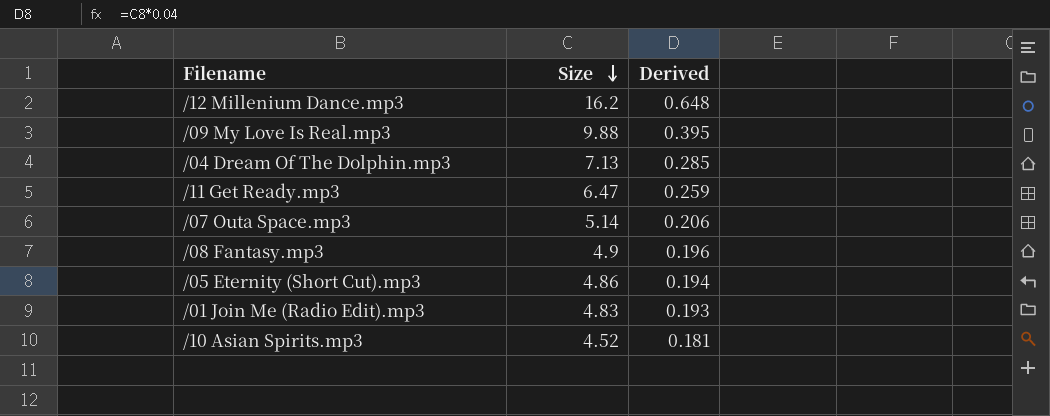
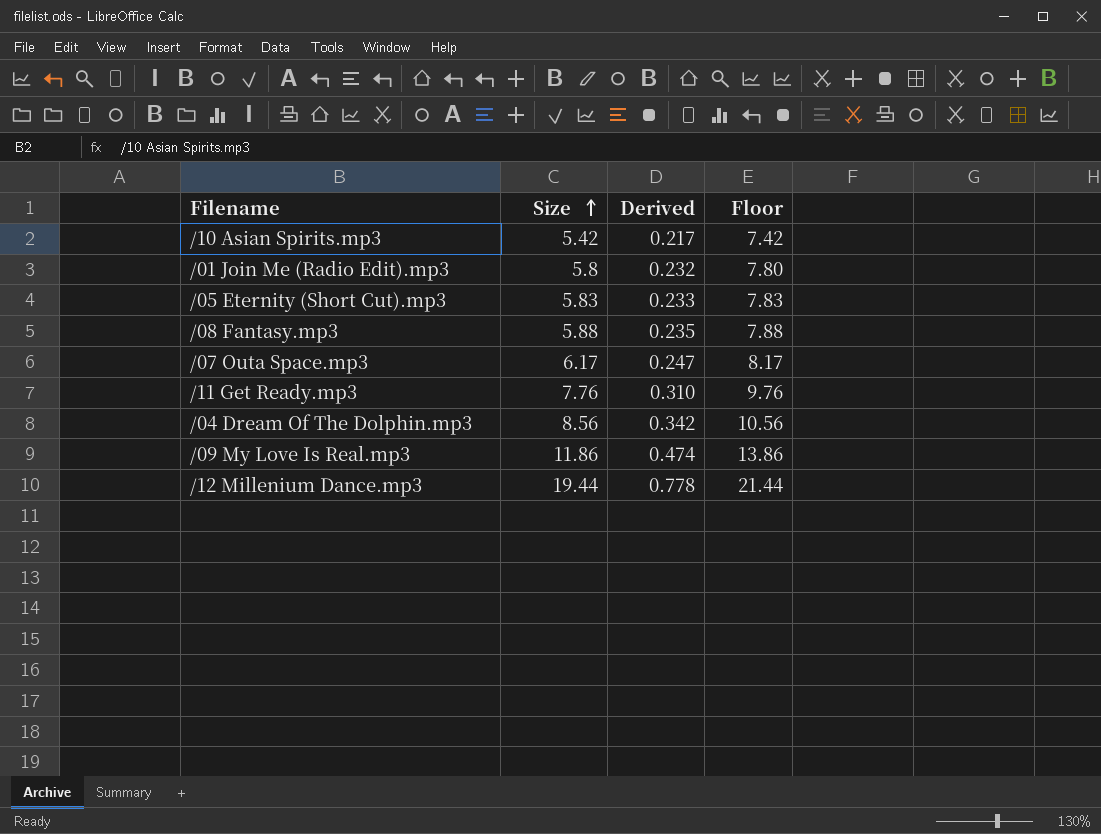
row order: Size descending -> Size ascending
column Floor | formula: none -> [Size] + 2
/10 Asian Spirits.mp3 | Size: 4.52 -> 5.42
/10 Asian Spirits.mp3 | Derived: 0.181 -> 0.217
/01 Join Me (Radio Edit).mp3 | Size: 4.83 -> 5.8
/01 Join Me (Radio Edit).mp3 | Derived: 0.193 -> 0.232
/05 Eternity (Short Cut).mp3 | Size: 4.86 -> 5.83
/05 Eternity (Short Cut).mp3 | Derived: 0.194 -> 0.233
/08 Fantasy.mp3 | Size: 4.9 -> 5.88
/08 Fantasy.mp3 | Derived: 0.196 -> 0.235
/07 Outa Space.mp3 | Size: 5.14 -> 6.17
/07 Outa Space.mp3 | Derived: 0.206 -> 0.247
/11 Get Ready.mp3 | Size: 6.47 -> 7.76
/11 Get Ready.mp3 | Derived: 0.259 -> 0.310
/04 Dream Of The Dolphin.mp3 | Size: 7.13 -> 8.56
/04 Dream Of The Dolphin.mp3 | Derived: 0.285 -> 0.342
/09 My Love Is Real.mp3 | Size: 9.88 -> 11.86
/09 My Love Is Real.mp3 | Derived: 0.395 -> 0.474
/12 Millenium Dance.mp3 | Size: 16.2 -> 19.44
/12 Millenium Dance.mp3 | Derived: 0.648 -> 0.778

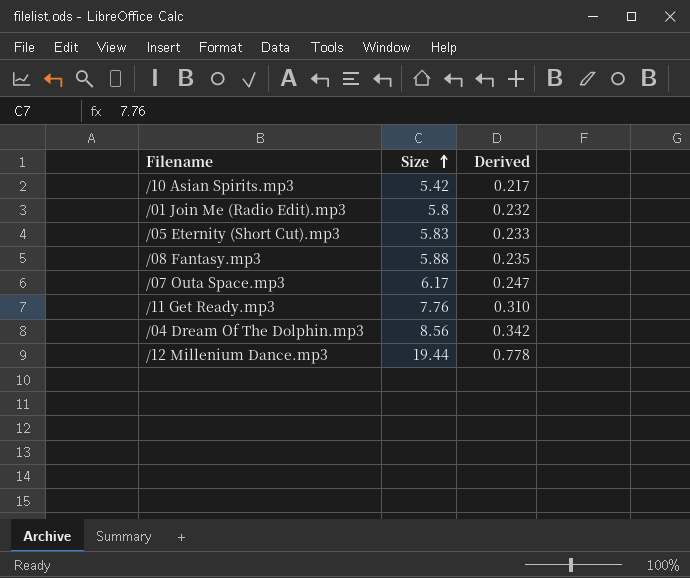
column Floor | formula: [Size] + 2 -> none
row /09 My Love Is Real.mp3: 11.86 | 0.474 | 13.86 -> none

